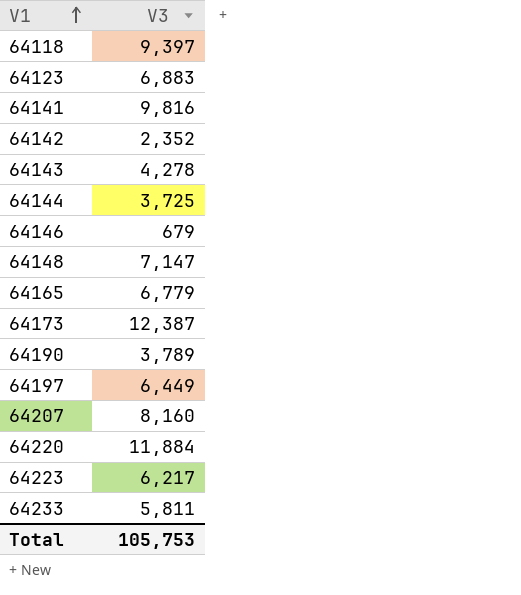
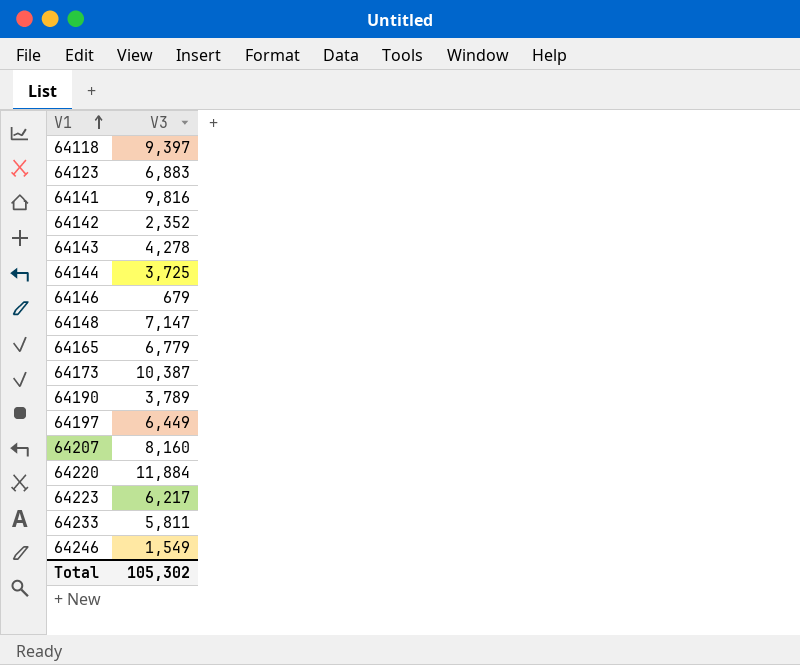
64173 | V3: 12,387 -> 10,387
row 64246: none -> 1,549
Total | V3: 105,753 -> 105,302

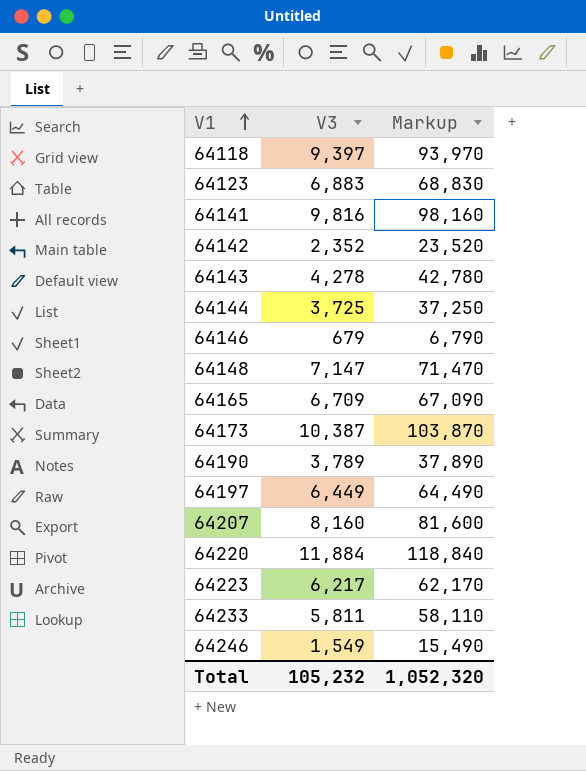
column Markup | formula: none -> [V3] * 10
64165 | V3: 6,779 -> 6,709
Total | V3: 105,302 -> 105,232

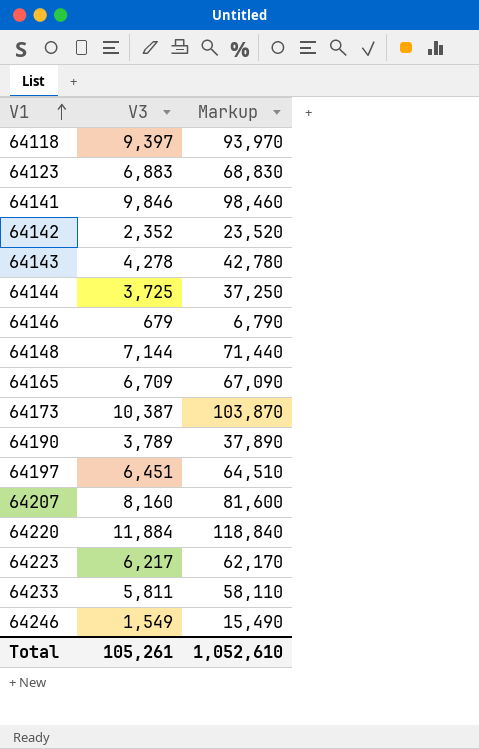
64141 | V3: 9,816 -> 9,846
64141 | Markup: 98,160 -> 98,460
64148 | V3: 7,147 -> 7,144
64148 | Markup: 71,470 -> 71,440
64197 | V3: 6,449 -> 6,451
64197 | Markup: 64,490 -> 64,510
Total | V3: 105,232 -> 105,261
Total | Markup: 1,052,320 -> 1,052,610

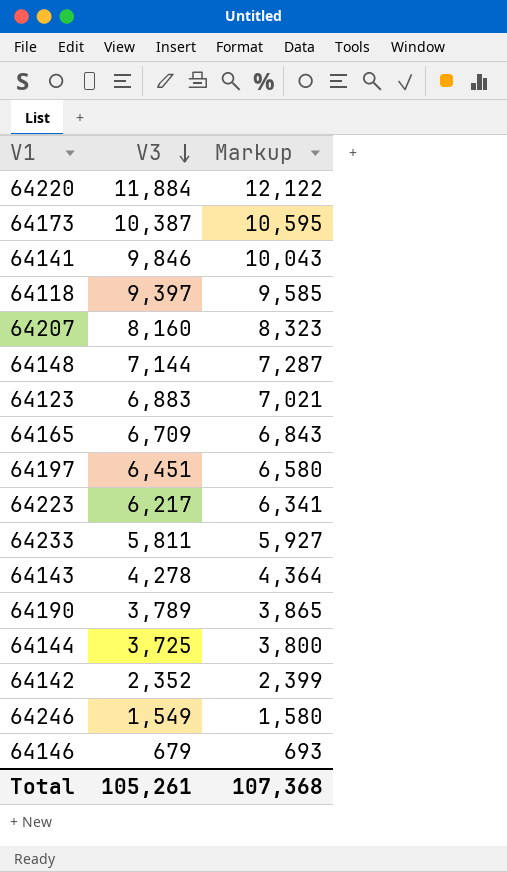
row order: V1 ascending -> V3 descending
column Markup | formula: [V3] * 10 -> [V3] * 1.02
Total | Markup: 1,052,610 -> 107,368

